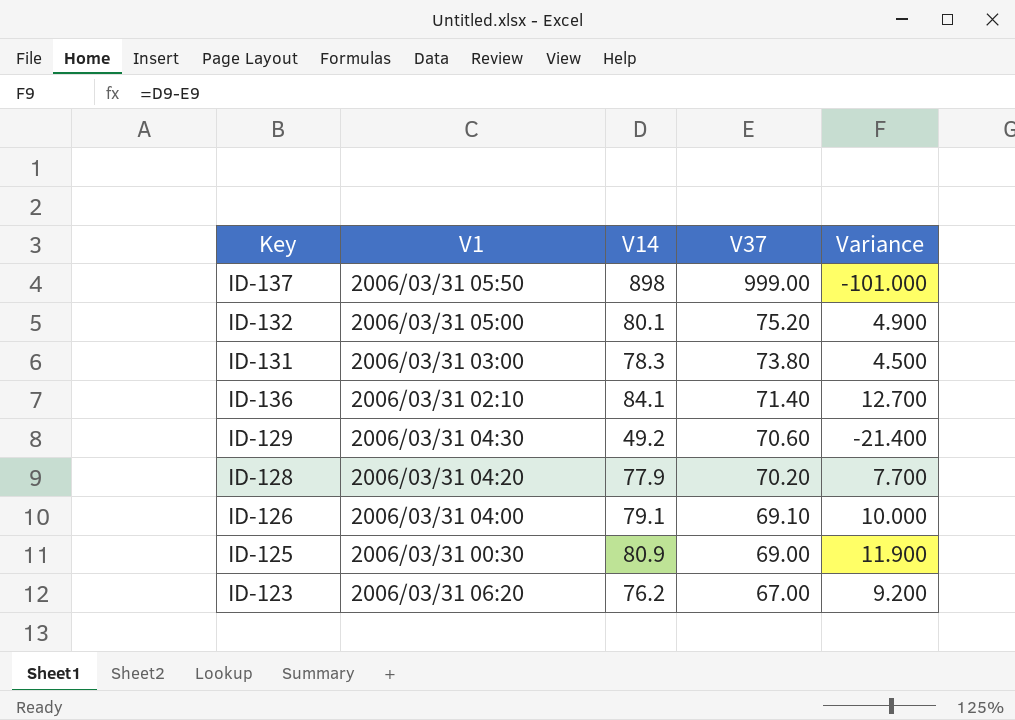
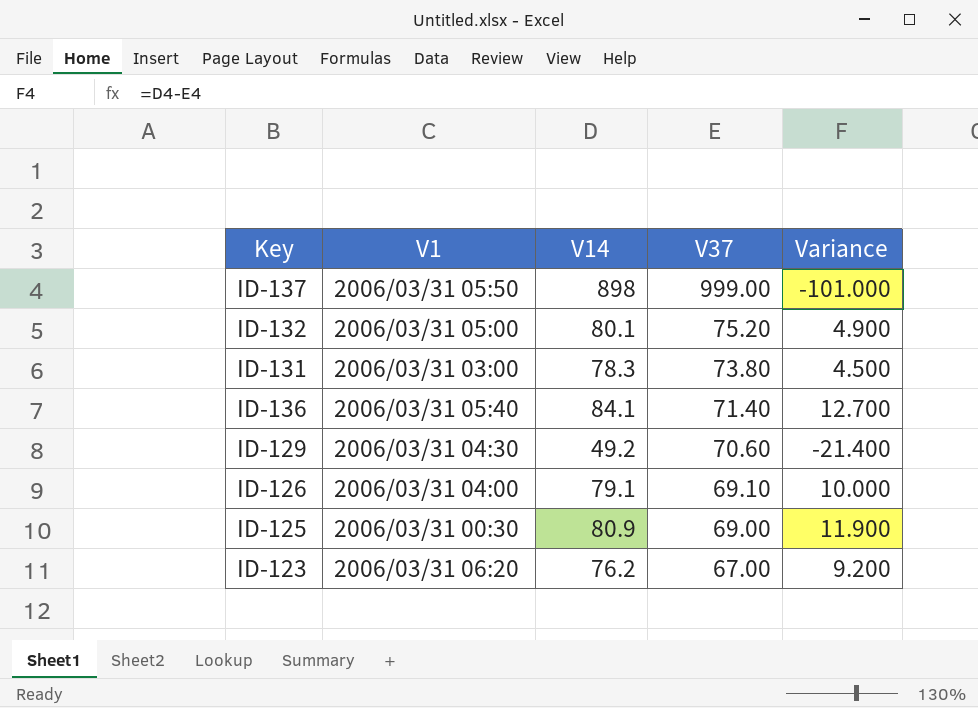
row ID-128: 2006/03/31 04:20 | 77.9 | 70.20 | 7.700 -> none
ID-136 | V1: 2006/03/31 02:10 -> 2006/03/31 05:40

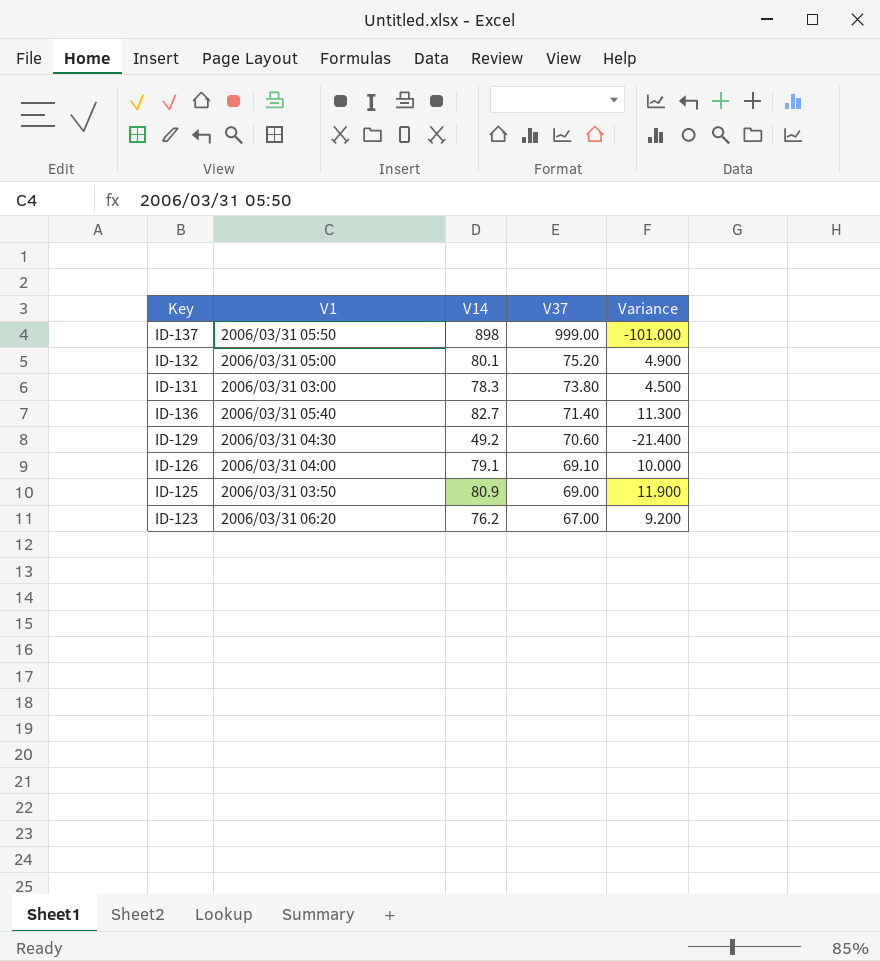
ID-136 | V14: 84.1 -> 82.7
ID-136 | Variance: 12.700 -> 11.300
ID-125 | V1: 2006/03/31 00:30 -> 2006/03/31 03:50

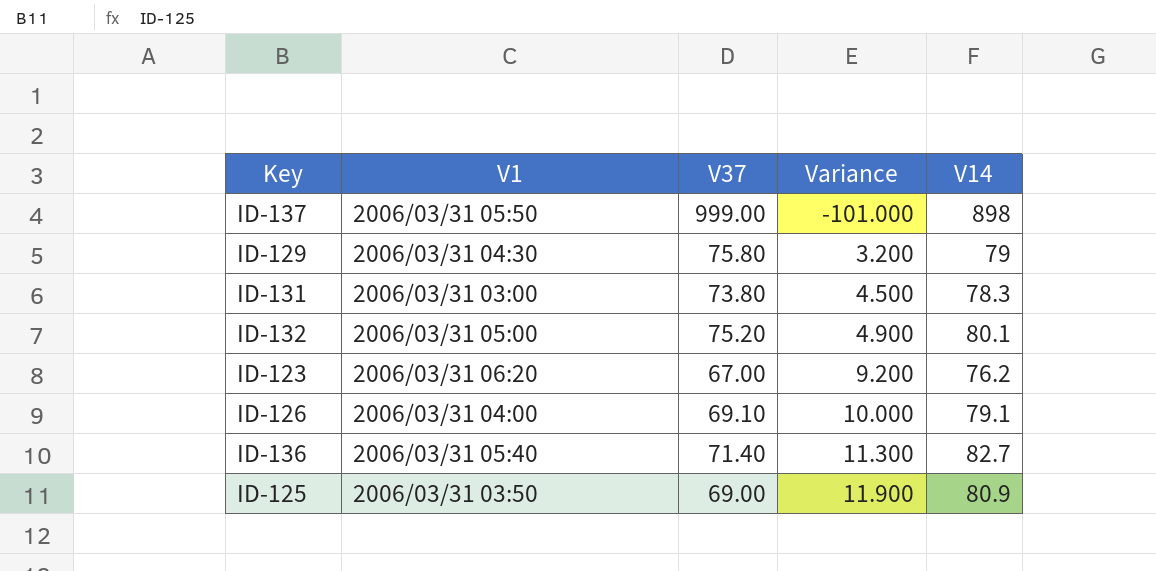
row order: V37 descending -> Variance ascending
column V14 | position: 3 -> 5
ID-129 | V37: 70.60 -> 75.80
ID-129 | Variance: -21.400 -> 3.200
ID-129 | V14: 49.2 -> 79

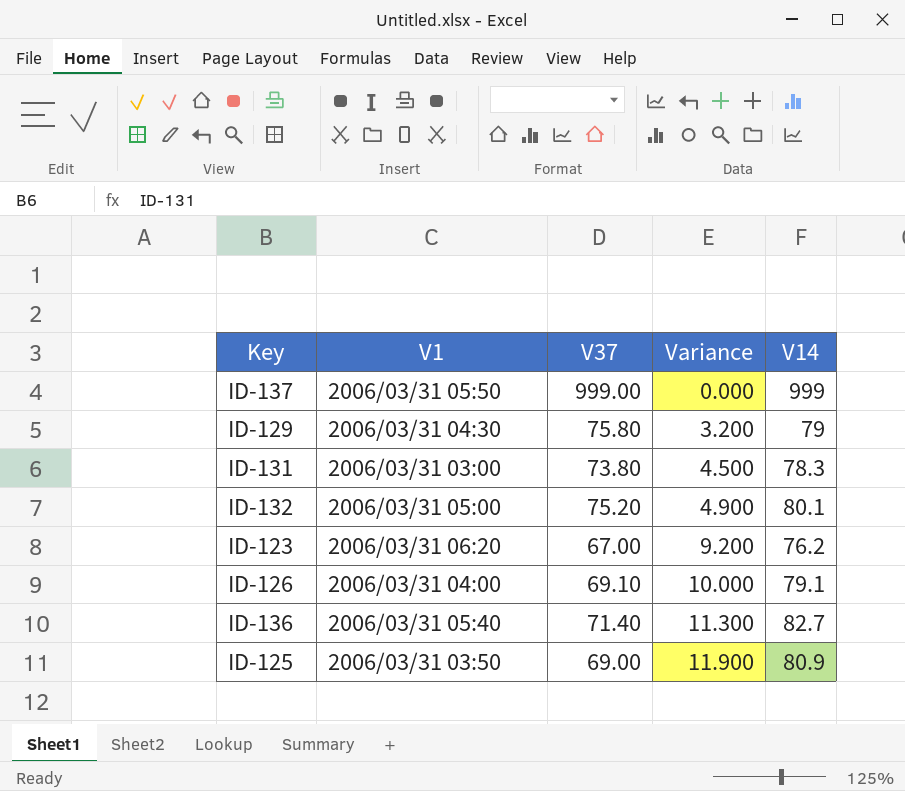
ID-137 | Variance: -101.000 -> 0.000
ID-137 | V14: 898 -> 999

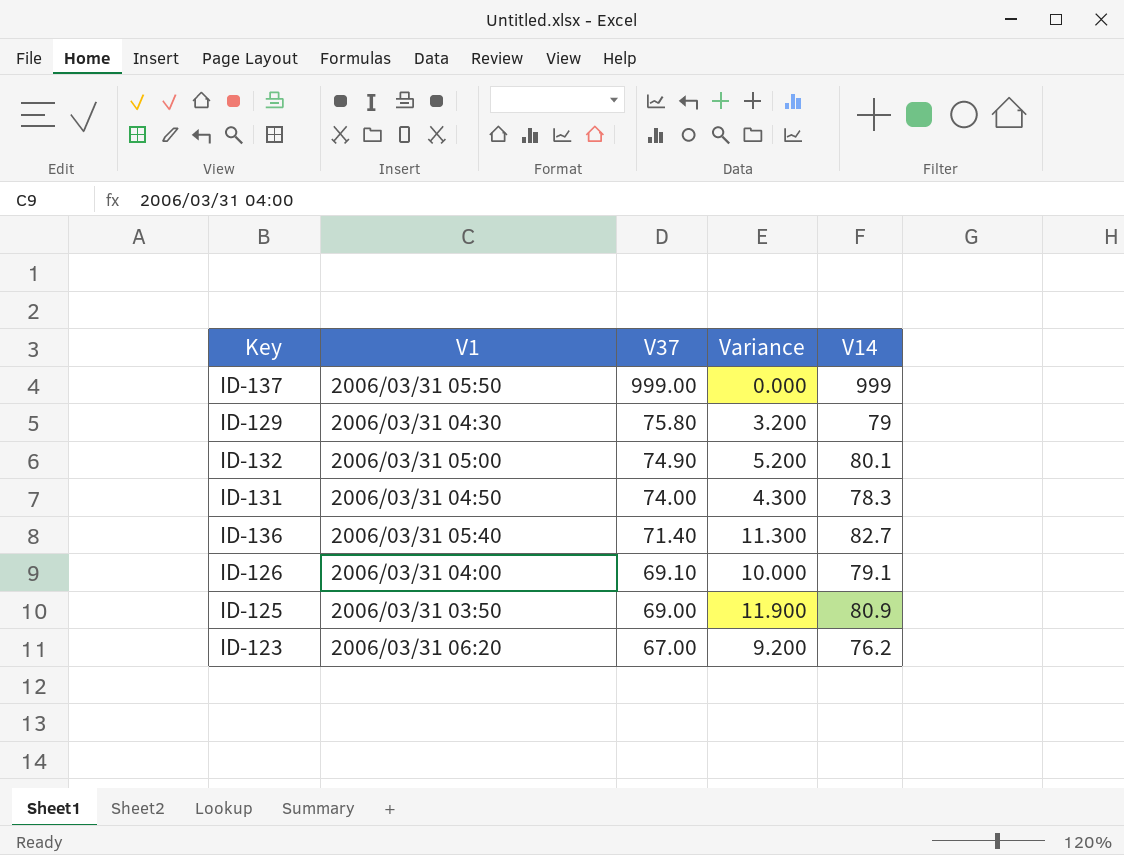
row order: Variance ascending -> V37 descending
ID-132 | V37: 75.20 -> 74.90
ID-132 | Variance: 4.900 -> 5.200
ID-131 | V1: 2006/03/31 03:00 -> 2006/03/31 04:50
ID-131 | V37: 73.80 -> 74.00
ID-131 | Variance: 4.500 -> 4.300

